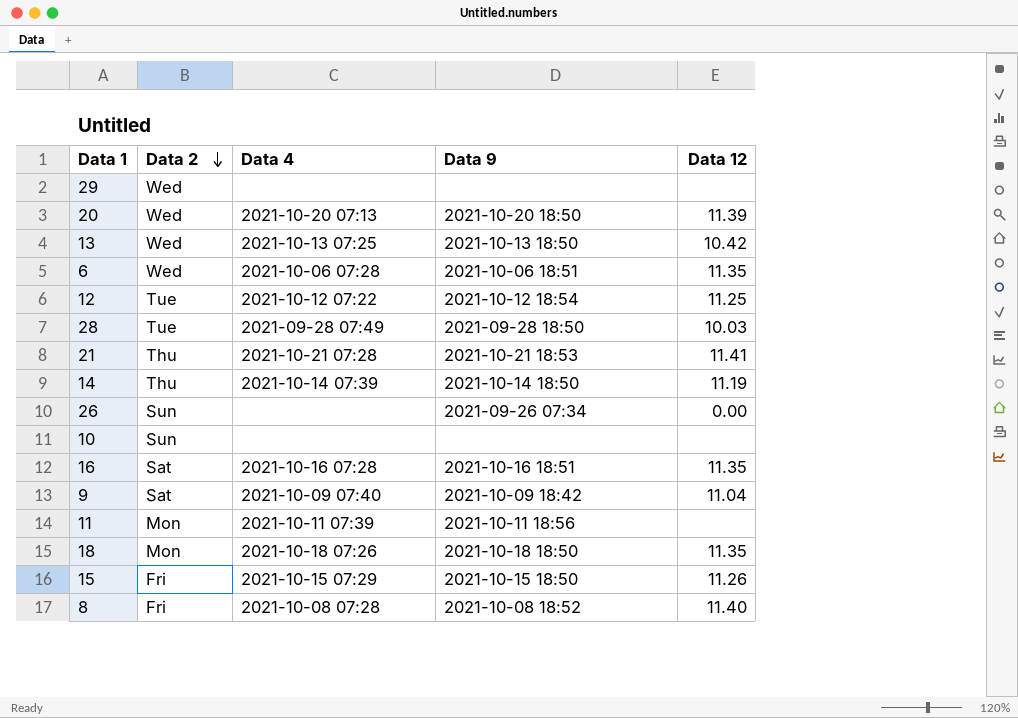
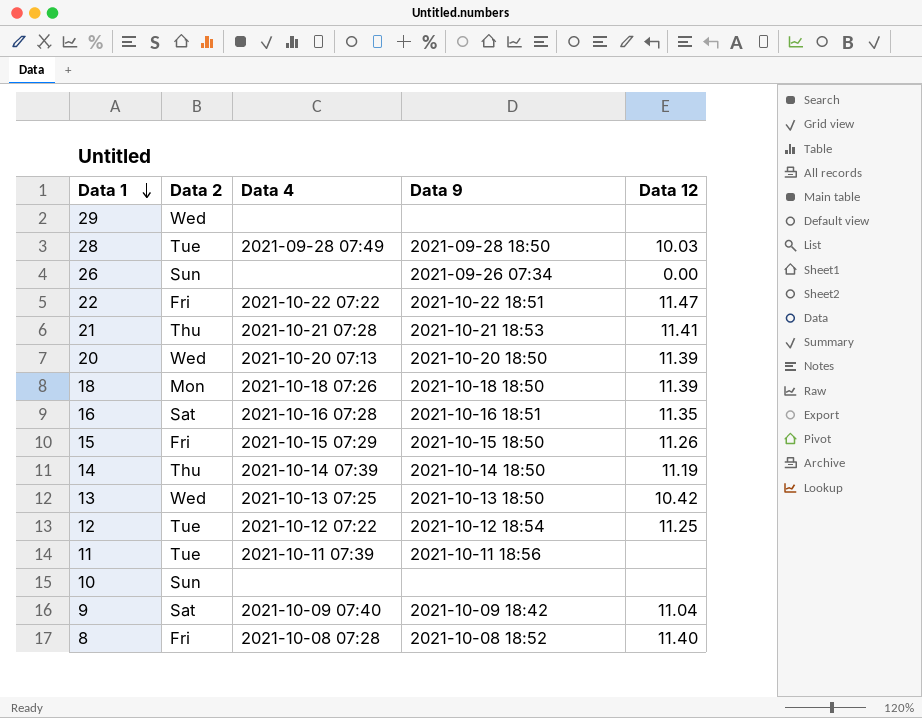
row order: Data 2 descending -> Data 1 descending
row 6: Wed | 2021-10-06 07:28 | 2021-10-06 18:51 | 11.35 -> none
row 22: none -> Fri | 2021-10-22 07:22 | 2021-10-22 18:51 | 11.47
18 | Data 12: 11.35 -> 11.39
11 | Data 2: Mon -> Tue

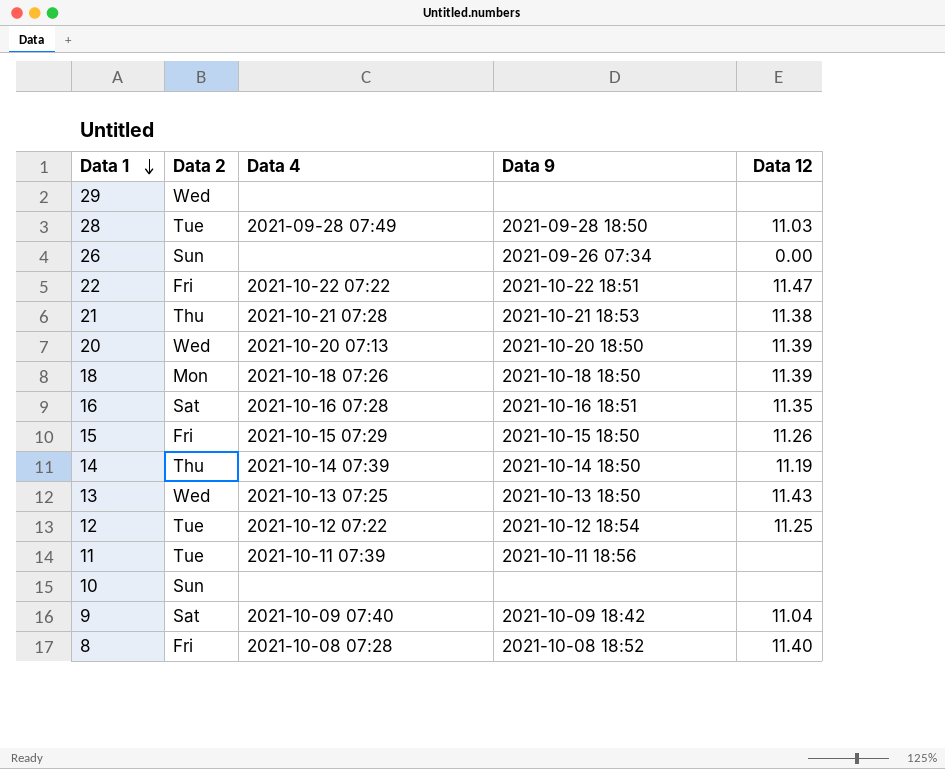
28 | Data 12: 10.03 -> 11.03
21 | Data 12: 11.41 -> 11.38
13 | Data 12: 10.42 -> 11.43

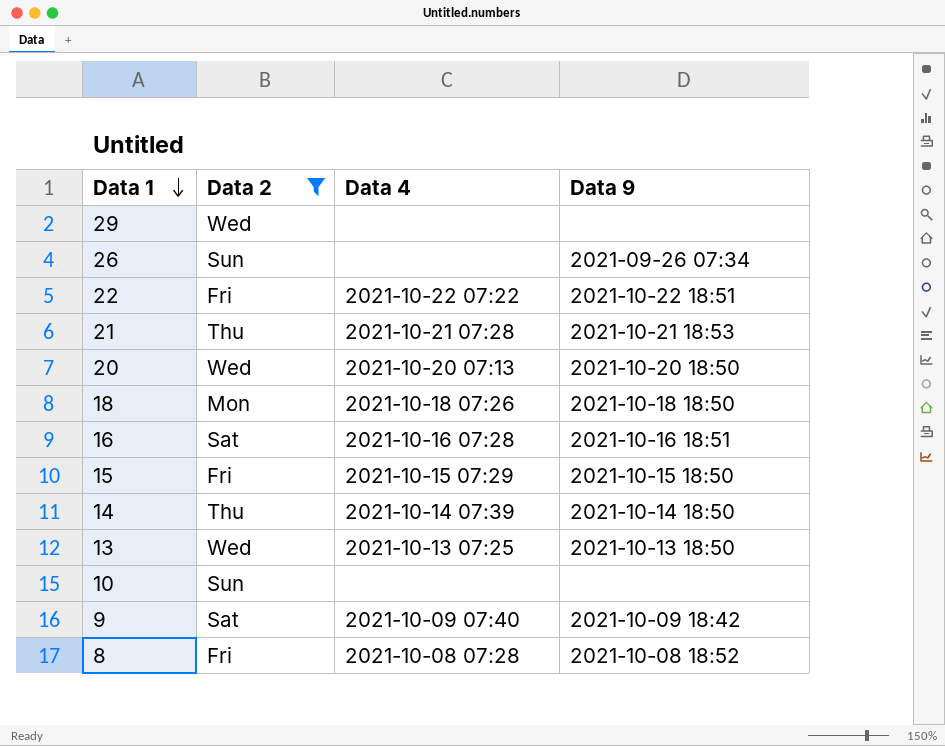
filter: none -> Data 2 != Tue
column Data 12 | position: 5 -> none

